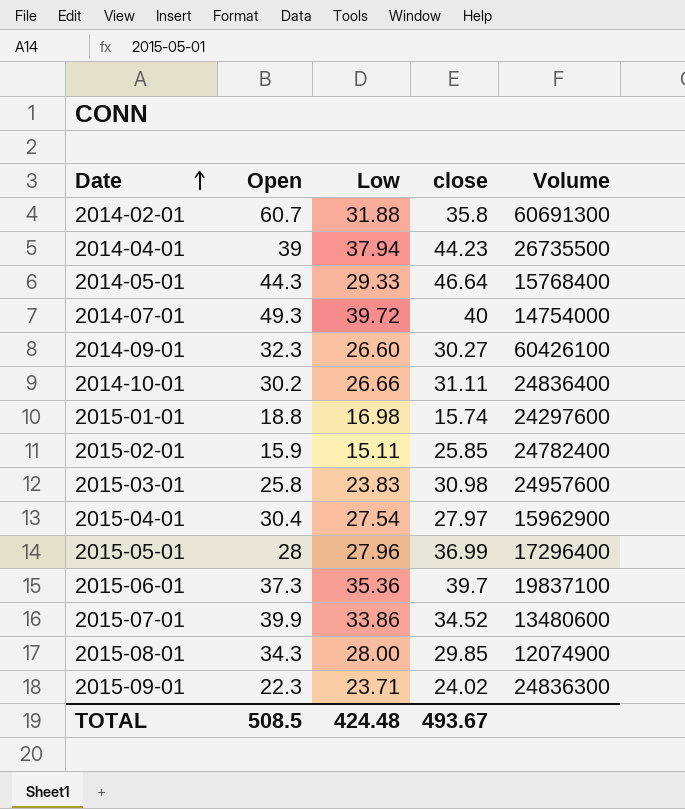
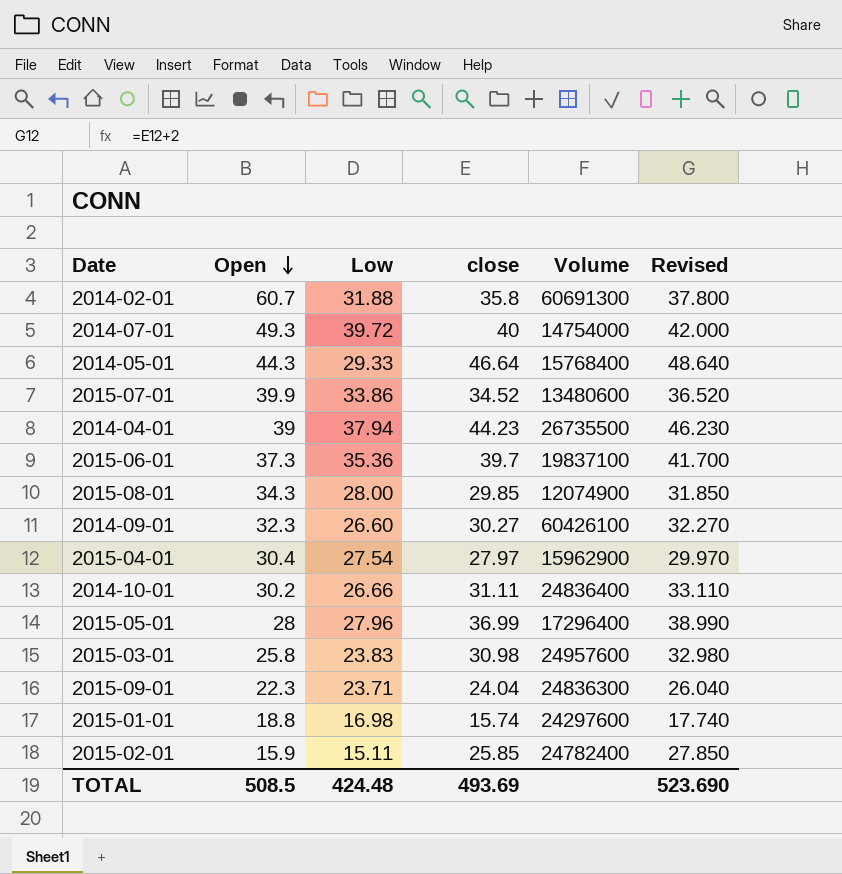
row order: Date ascending -> Open descending
column Revised | formula: none -> [close] + 2
2015-09-01 | close: 24.02 -> 24.04
TOTAL | close: 493.67 -> 493.69

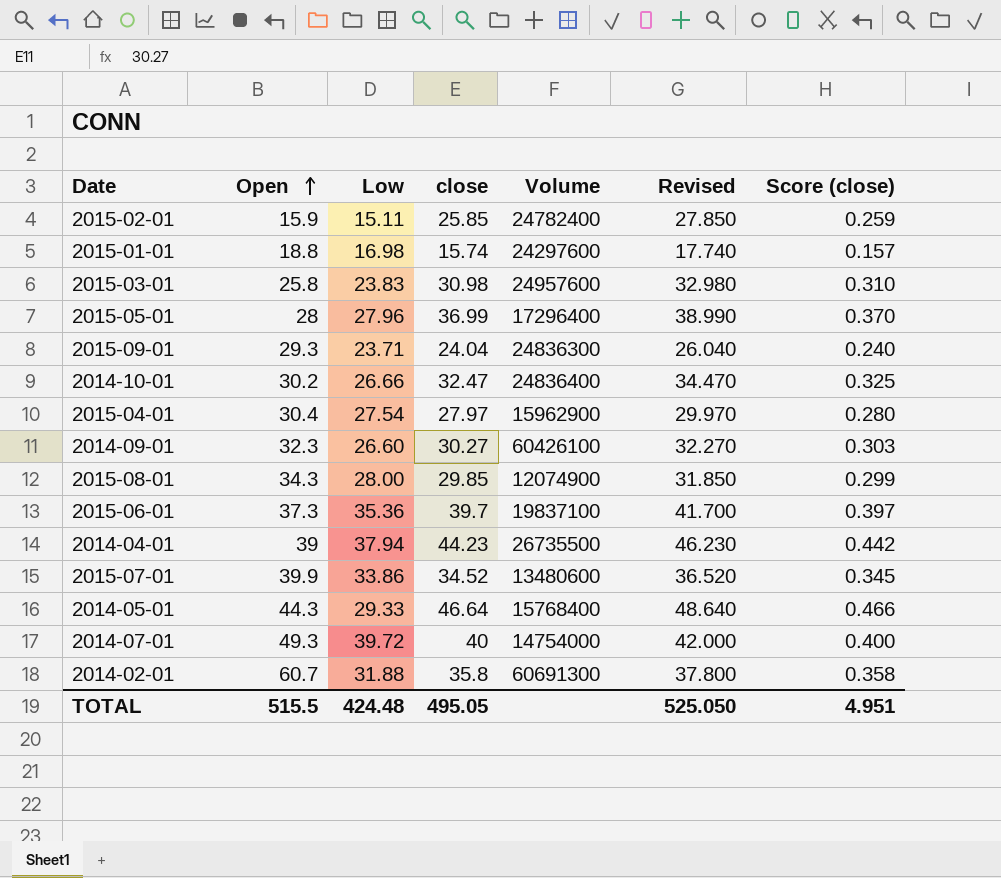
row order: Open descending -> Open ascending
column Score (close) | formula: none -> [close] * 0.01
2015-09-01 | Open: 22.3 -> 29.3
2014-10-01 | close: 31.11 -> 32.47
2014-10-01 | Revised: 33.110 -> 34.470
TOTAL | Open: 508.5 -> 515.5
TOTAL | close: 493.69 -> 495.05
TOTAL | Revised: 523.690 -> 525.050

